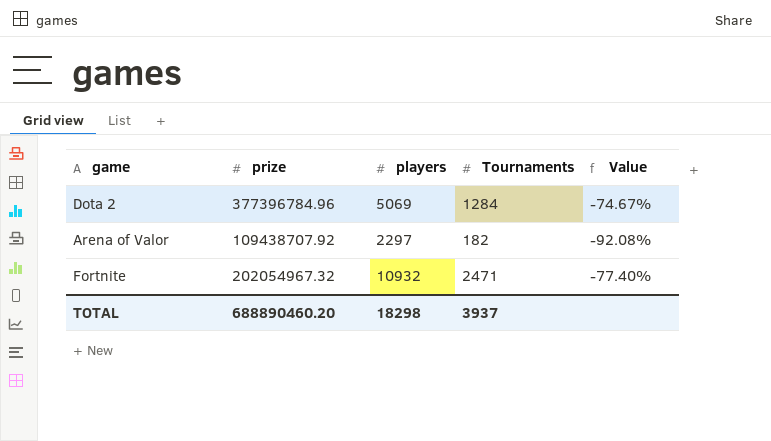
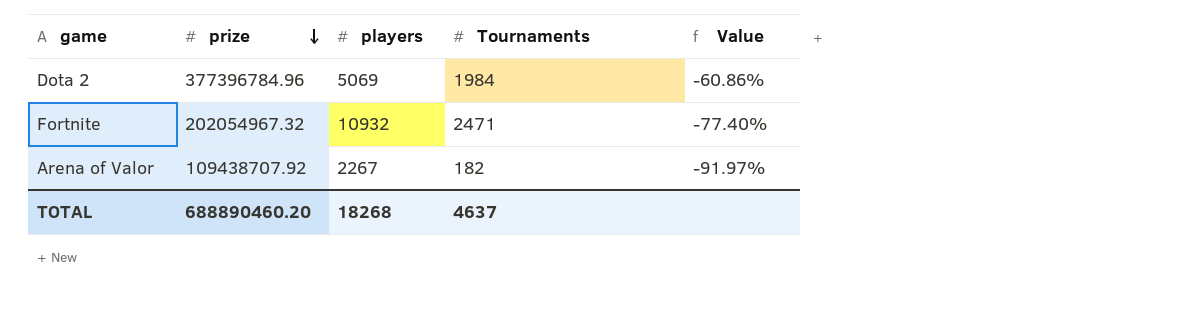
row order: none -> prize descending
Dota 2 | Tournaments: 1284 -> 1984
Dota 2 | Value: -74.67% -> -60.86%
Arena of Valor | players: 2297 -> 2267
Arena of Valor | Value: -92.08% -> -91.97%
TOTAL | players: 18298 -> 18268
TOTAL | Tournaments: 3937 -> 4637

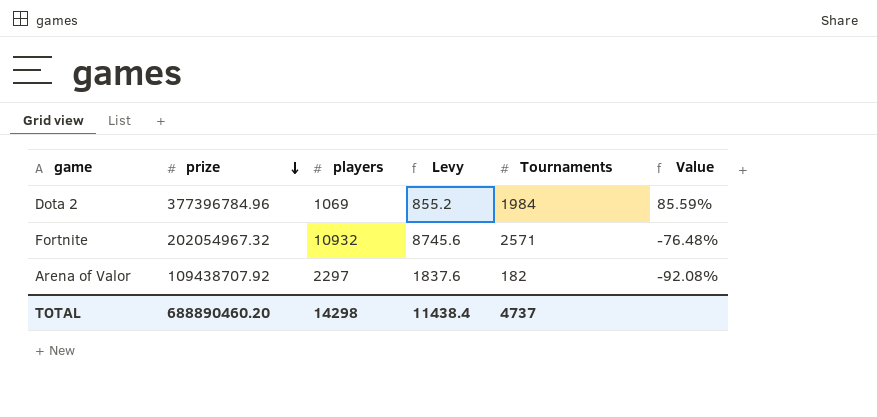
column Levy | formula: none -> [players] * 0.8
Dota 2 | players: 5069 -> 1069
Dota 2 | Value: -60.86% -> 85.59%
Fortnite | Tournaments: 2471 -> 2571
Fortnite | Value: -77.40% -> -76.48%
Arena of Valor | players: 2267 -> 2297
Arena of Valor | Value: -91.97% -> -92.08%
TOTAL | players: 18268 -> 14298
TOTAL | Tournaments: 4637 -> 4737

